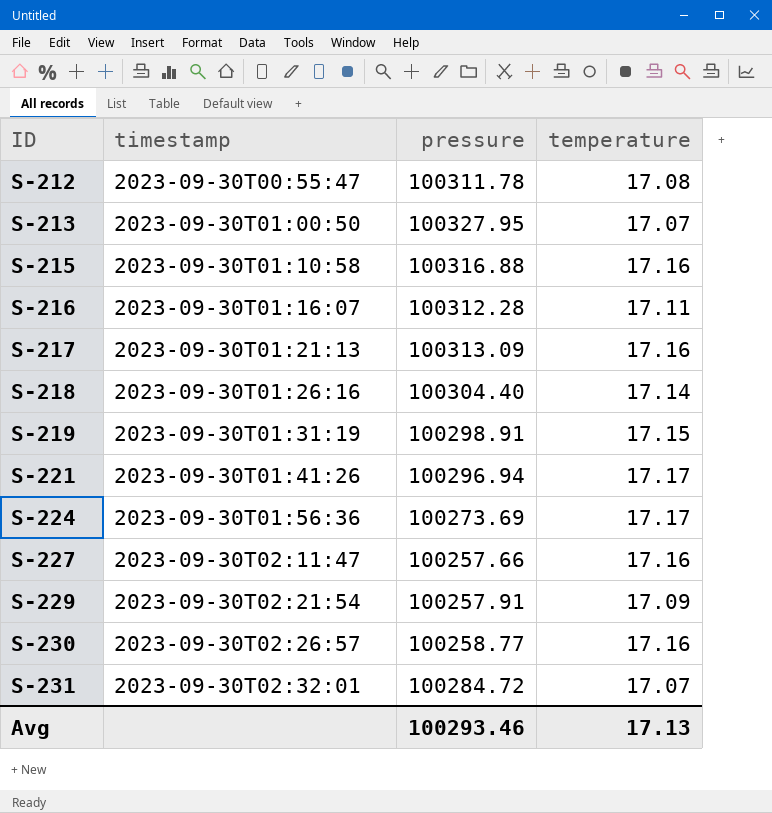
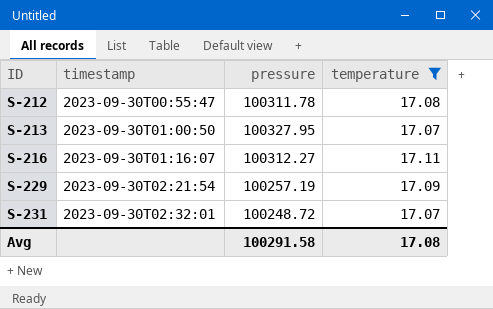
filter: none -> temperature <= 17.11
S-216 | pressure: 100312.28 -> 100312.27
S-229 | pressure: 100257.91 -> 100257.19
S-231 | pressure: 100284.72 -> 100248.72
Avg | pressure: 100293.46 -> 100291.58
Avg | temperature: 17.13 -> 17.08

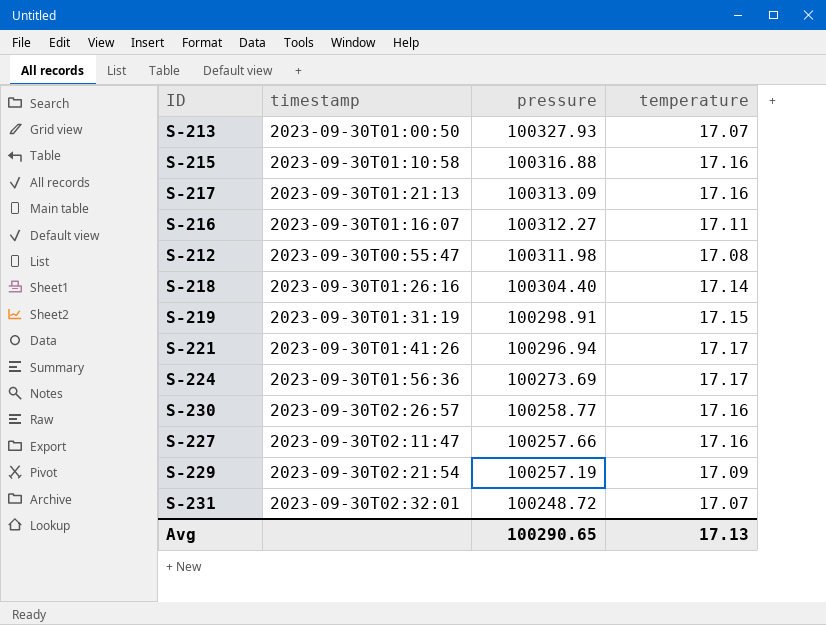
filter: temperature <= 17.11 -> none
row order: ID ascending -> pressure descending
S-213 | pressure: 100327.95 -> 100327.93
S-212 | pressure: 100311.78 -> 100311.98
Avg | pressure: 100291.58 -> 100290.65
Avg | temperature: 17.08 -> 17.13

